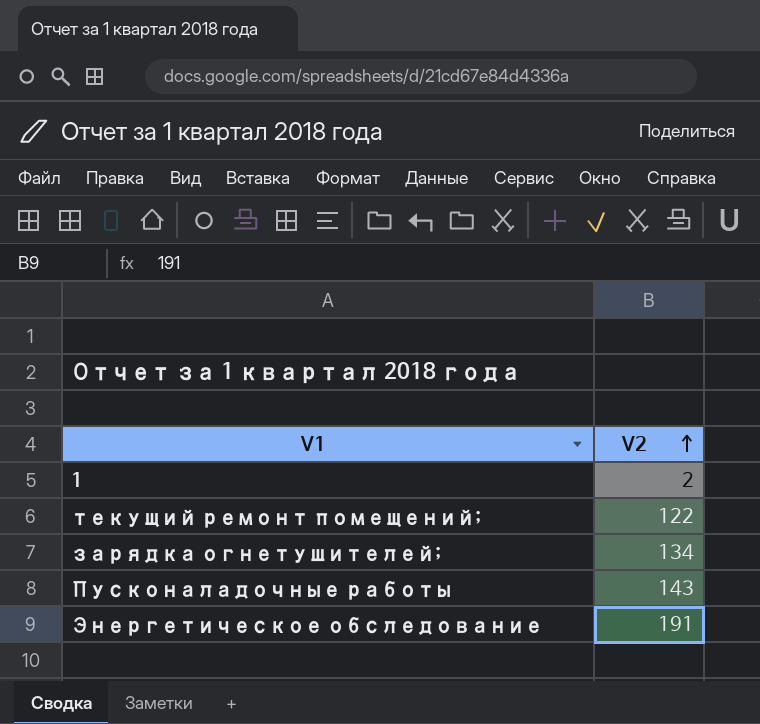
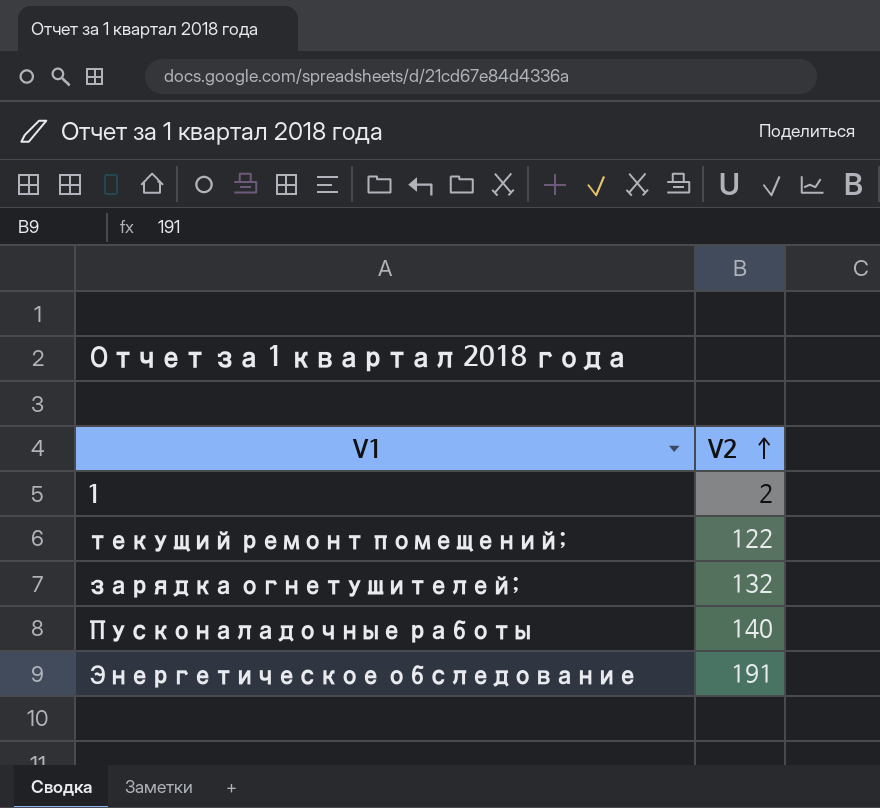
зарядка огнетушителей; | V2: 134 -> 132
Пусконаладочные работы | V2: 143 -> 140

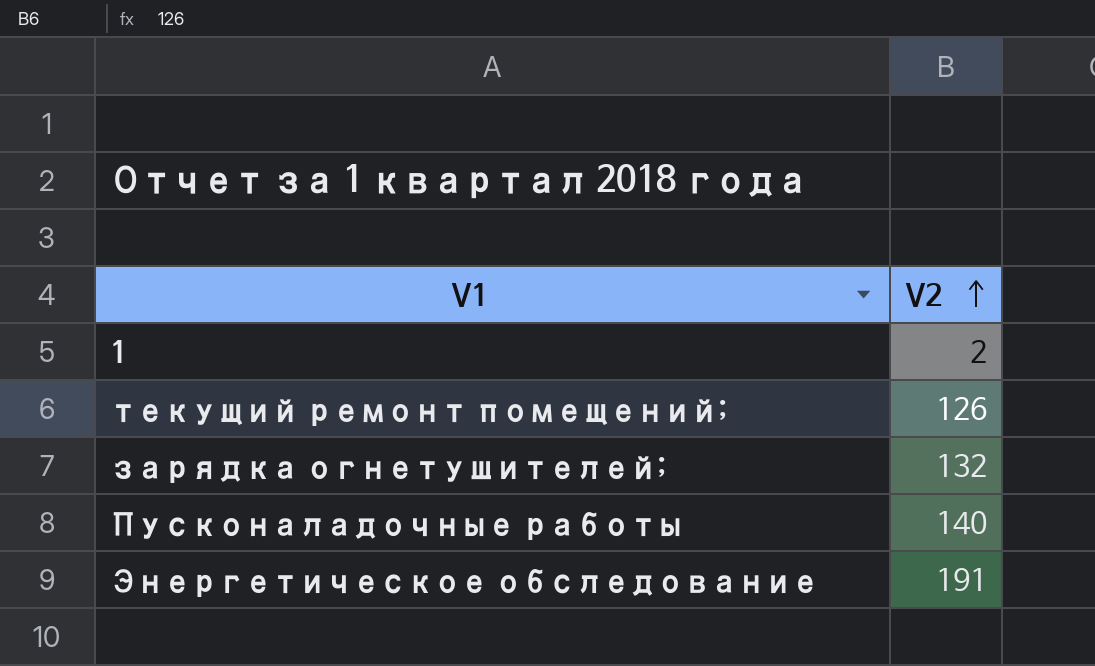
текущий ремонт помещений; | V2: 122 -> 126

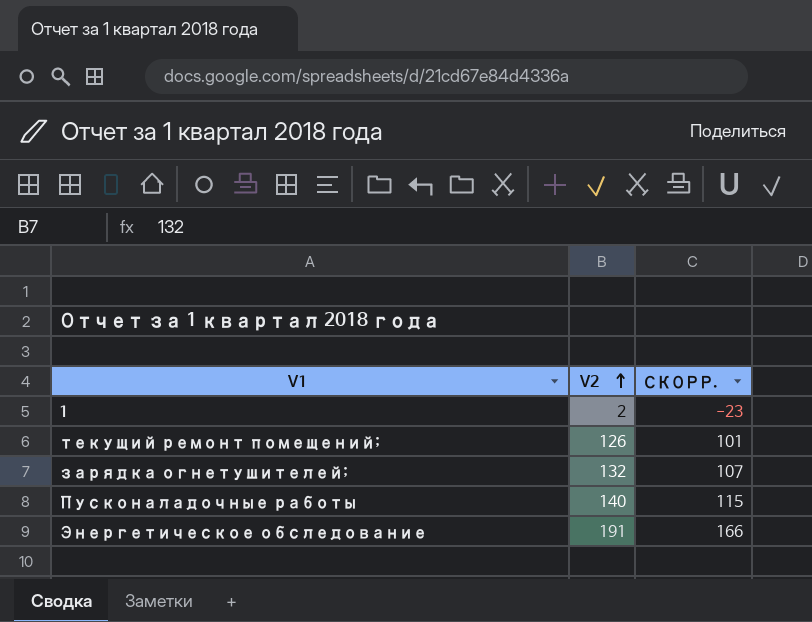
column СКОРР. | formula: none -> [V2] - 25

